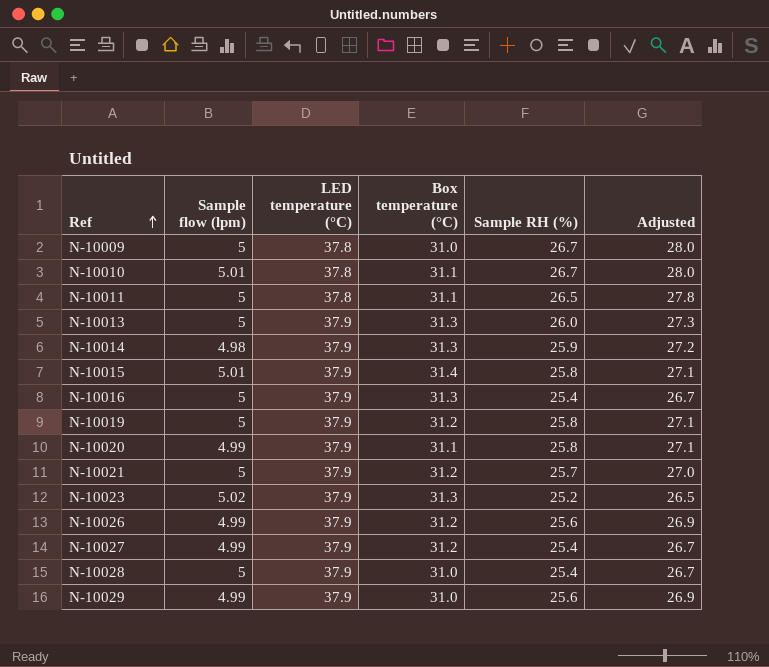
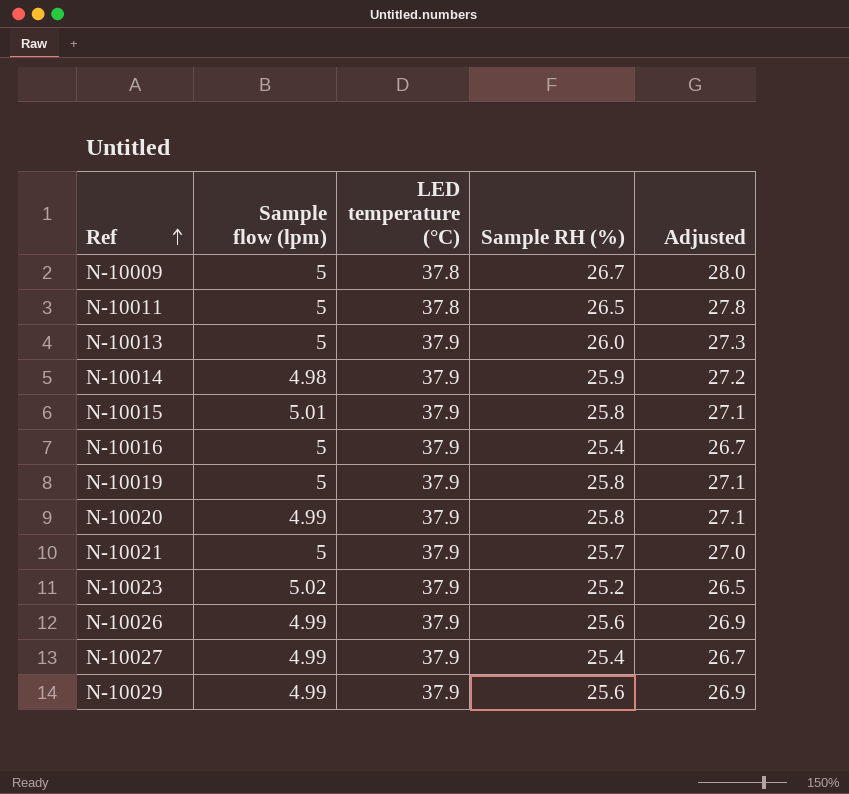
column Box temperature (°C) | position: 4 -> none
row N-10010: 5.01 | 37.8 | 31.1 | 26.7 | 28.0 -> none
row N-10028: 5 | 37.9 | 31.0 | 25.4 | 26.7 -> none

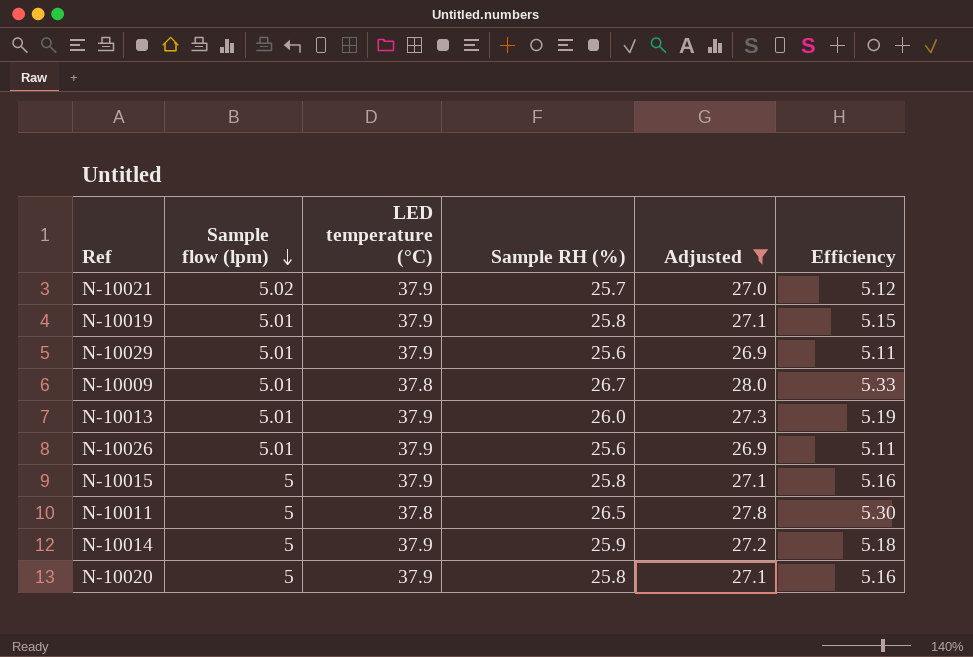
filter: none -> Adjusted >= 26.9
row order: Ref ascending -> Sample flow (lpm) descending
column Efficiency | formula: none -> [Sample RH (%)] / [Sample flow (lpm)]
N-10021 | Sample flow (lpm): 5 -> 5.02
N-10019 | Sample flow (lpm): 5 -> 5.01
N-10029 | Sample flow (lpm): 4.99 -> 5.01
N-10009 | Sample flow (lpm): 5 -> 5.01
N-10013 | Sample flow (lpm): 5 -> 5.01
N-10026 | Sample flow (lpm): 4.99 -> 5.01
N-10015 | Sample flow (lpm): 5.01 -> 5
N-10014 | Sample flow (lpm): 4.98 -> 5
N-10020 | Sample flow (lpm): 4.99 -> 5

